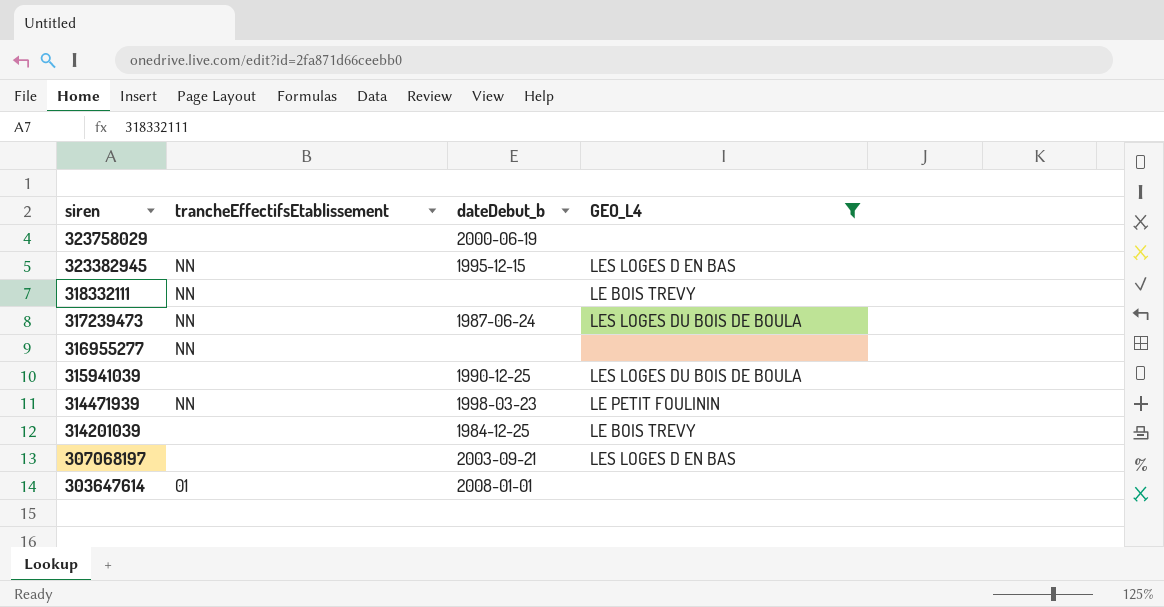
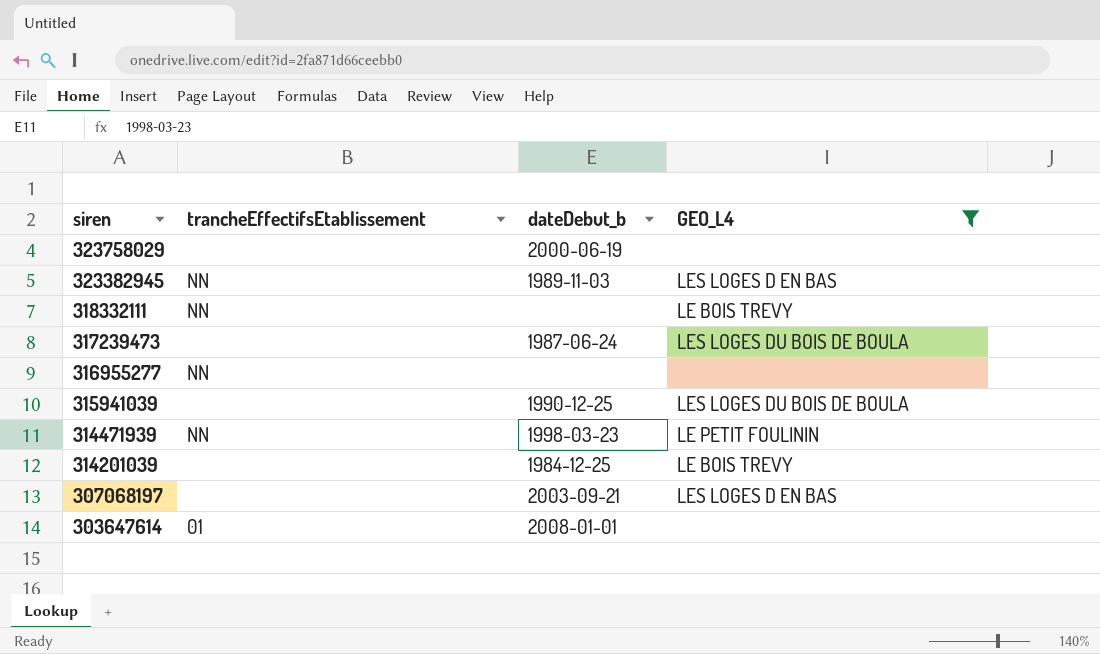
323382945 | dateDebut_b: 1995-12-15 -> 1989-11-03
317239473 | trancheEffectifsEtablissement: NN -> none

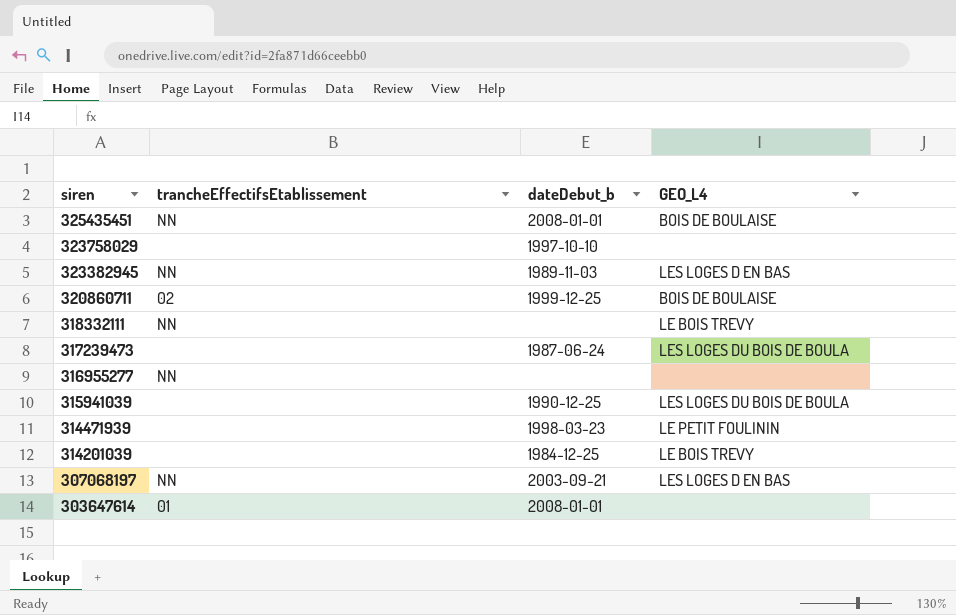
filter: GEO_L4 != BOIS DE BOULAISE -> none
323758029 | dateDebut_b: 2000-06-19 -> 1997-10-10
314471939 | trancheEffectifsEtablissement: NN -> none
307068197 | trancheEffectifsEtablissement: none -> NN

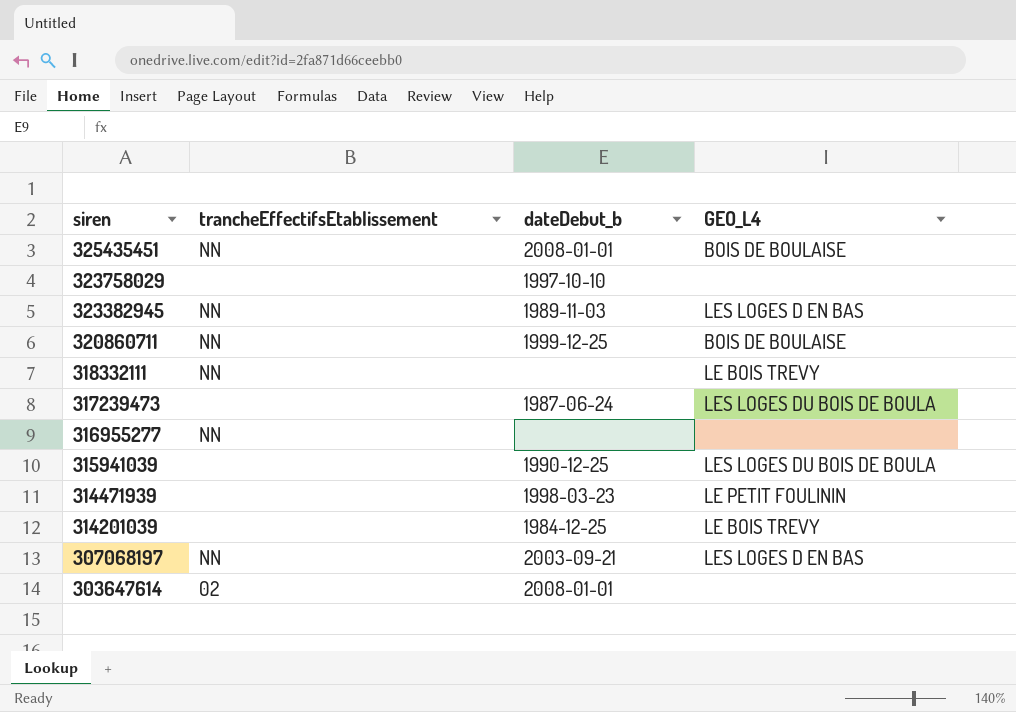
320860711 | trancheEffectifsEtablissement: 02 -> NN
303647614 | trancheEffectifsEtablissement: 01 -> 02

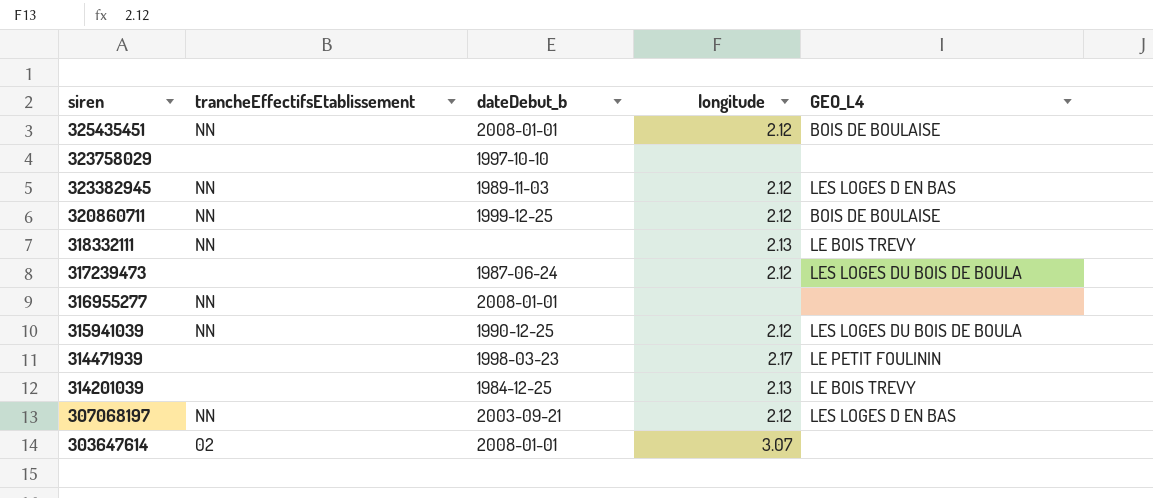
column longitude | position: none -> 4
316955277 | dateDebut_b: none -> 2008-01-01
315941039 | trancheEffectifsEtablissement: none -> NN

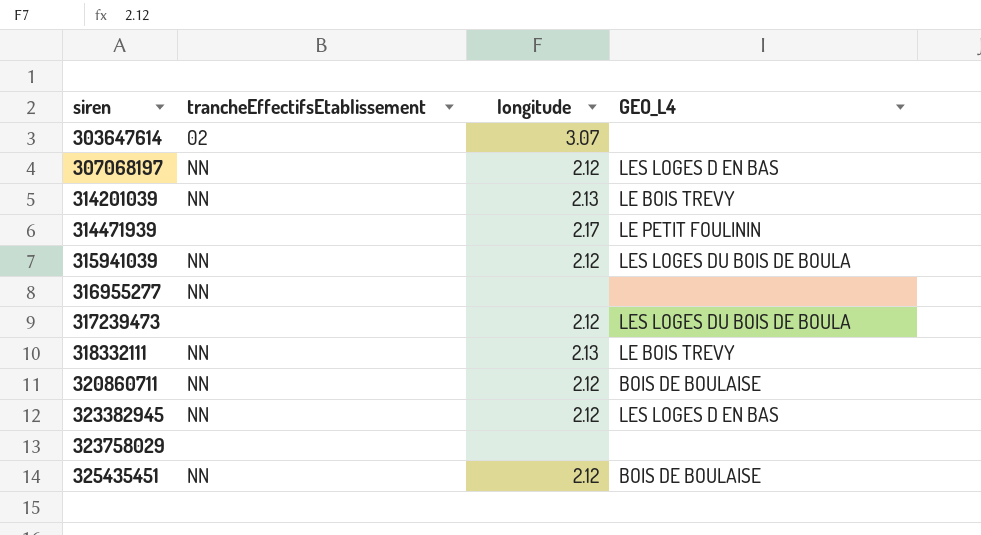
row order: siren descending -> siren ascending
column dateDebut_b | position: 3 -> none
314201039 | trancheEffectifsEtablissement: none -> NN

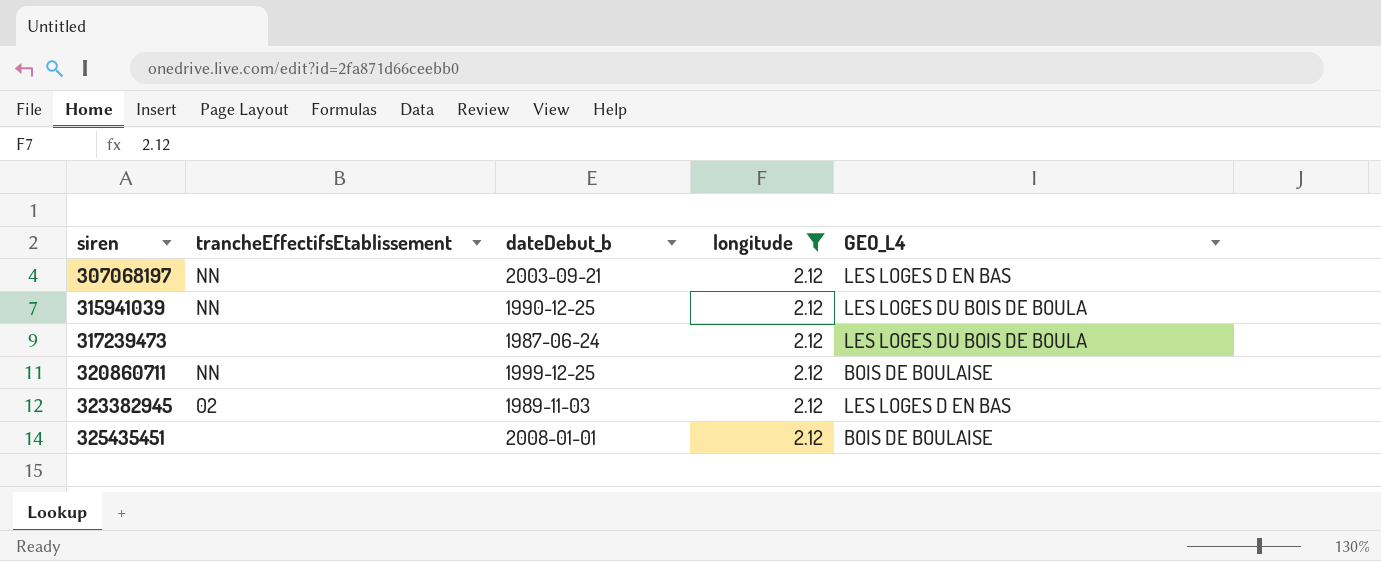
filter: none -> longitude = 2.12
column dateDebut_b | position: none -> 3
323382945 | trancheEffectifsEtablissement: NN -> 02
325435451 | trancheEffectifsEtablissement: NN -> none

